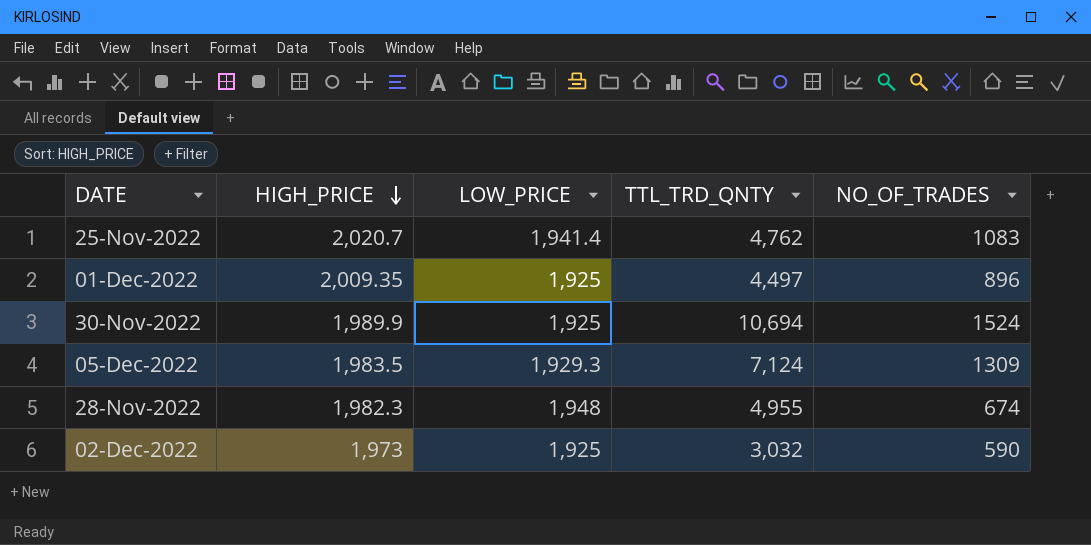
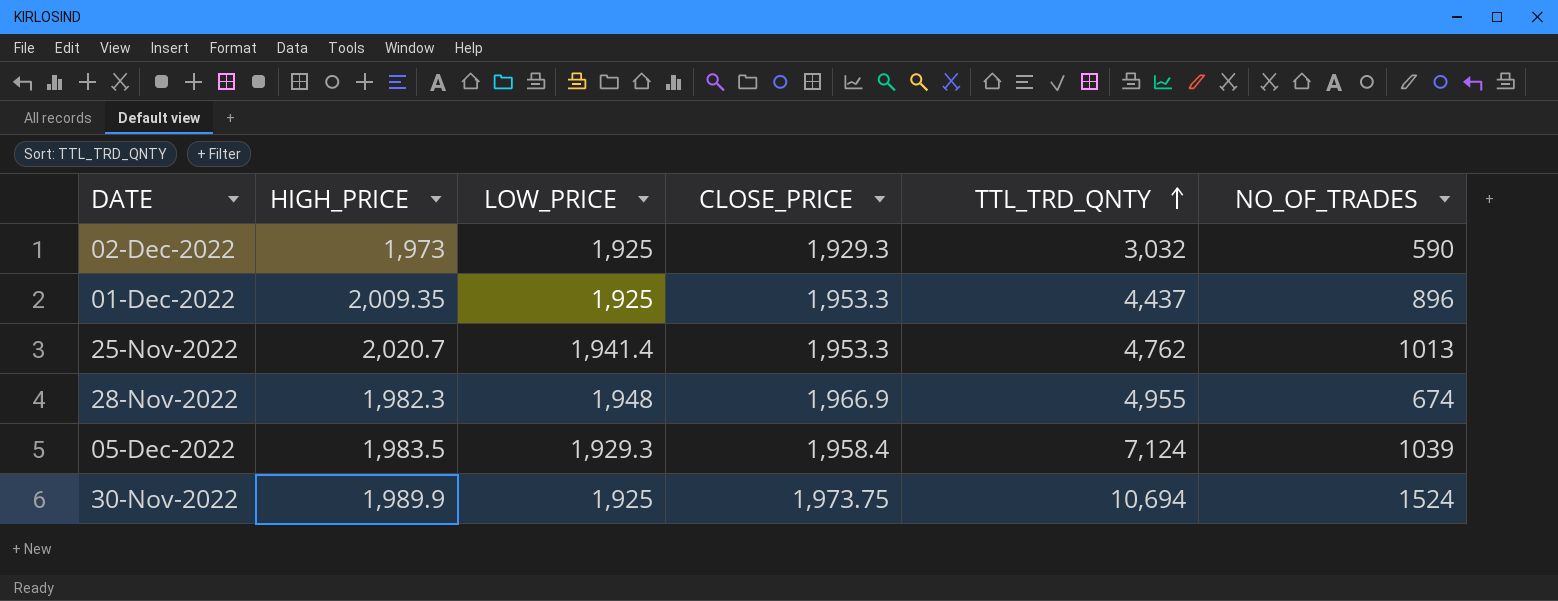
row order: HIGH_PRICE descending -> TTL_TRD_QNTY ascending
column CLOSE_PRICE | position: none -> 4
01-Dec-2022 | TTL_TRD_QNTY: 4,497 -> 4,437
25-Nov-2022 | NO_OF_TRADES: 1083 -> 1013
05-Dec-2022 | NO_OF_TRADES: 1309 -> 1039

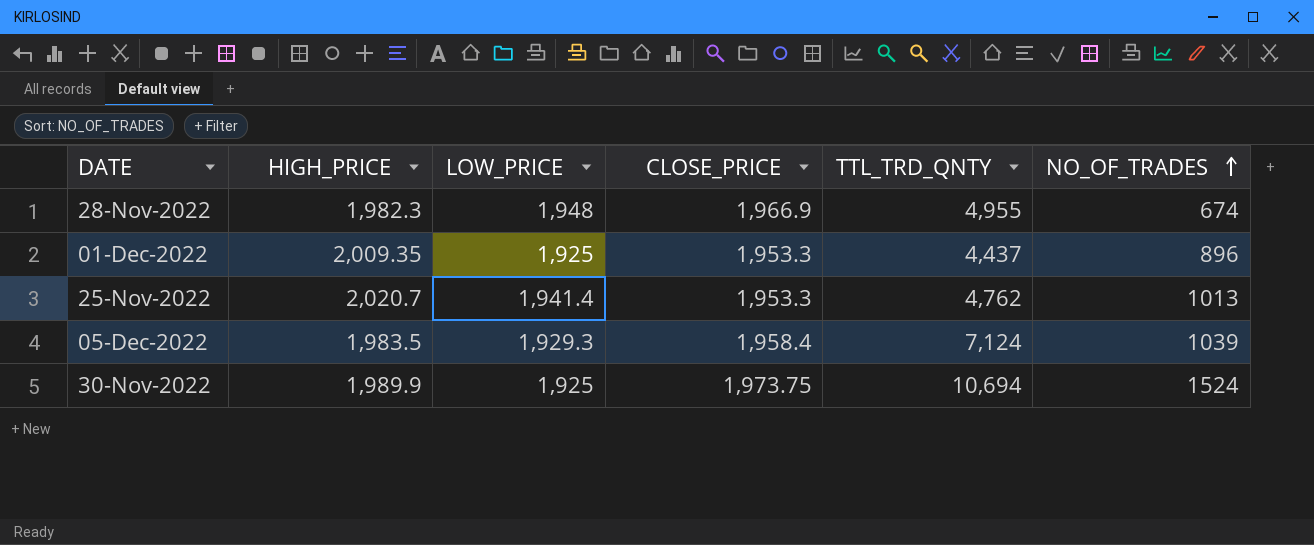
row order: TTL_TRD_QNTY ascending -> NO_OF_TRADES ascending
row 02-Dec-2022: 1,973 | 1,925 | 1,929.3 | 3,032 | 590 -> none

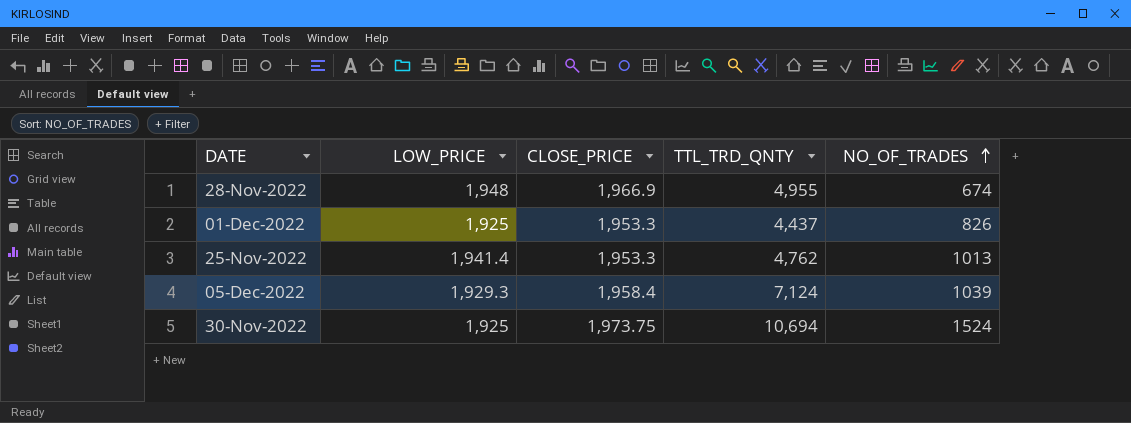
column HIGH_PRICE | position: 2 -> none
01-Dec-2022 | NO_OF_TRADES: 896 -> 826

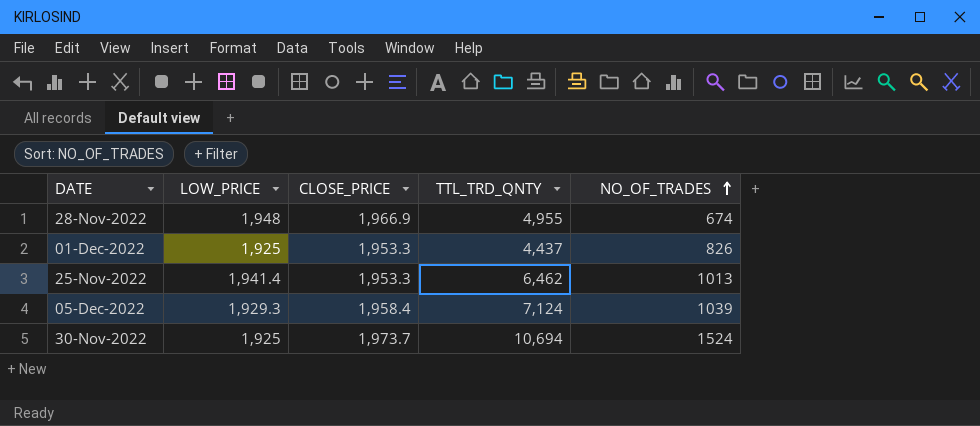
25-Nov-2022 | TTL_TRD_QNTY: 4,762 -> 6,462
30-Nov-2022 | CLOSE_PRICE: 1,973.75 -> 1,973.7

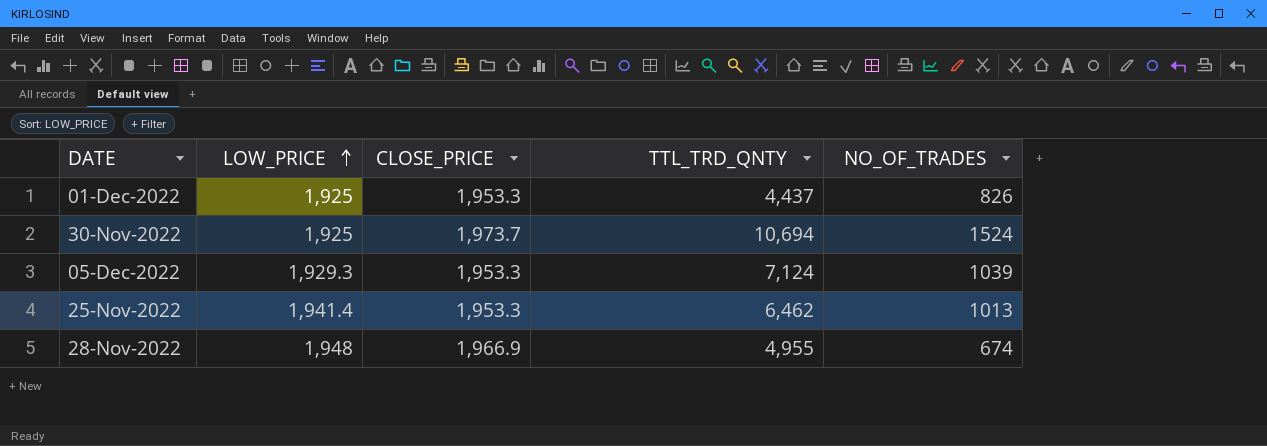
row order: NO_OF_TRADES ascending -> LOW_PRICE ascending
05-Dec-2022 | CLOSE_PRICE: 1,958.4 -> 1,953.3

